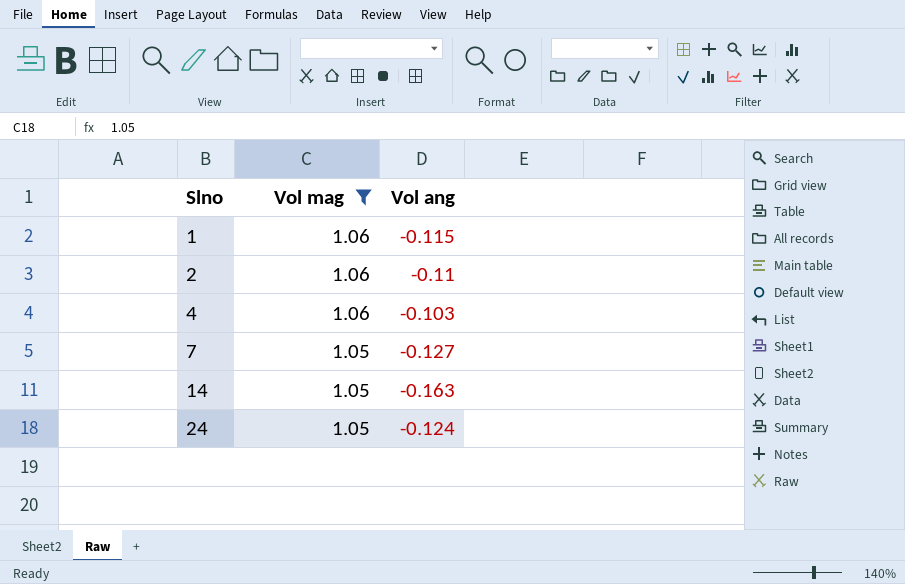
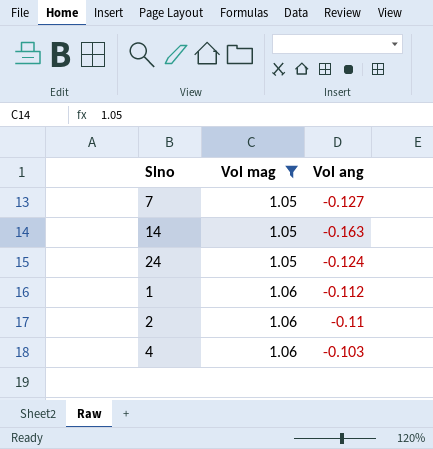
row order: Slno ascending -> Vol mag ascending
1 | Vol ang: -0.115 -> -0.112

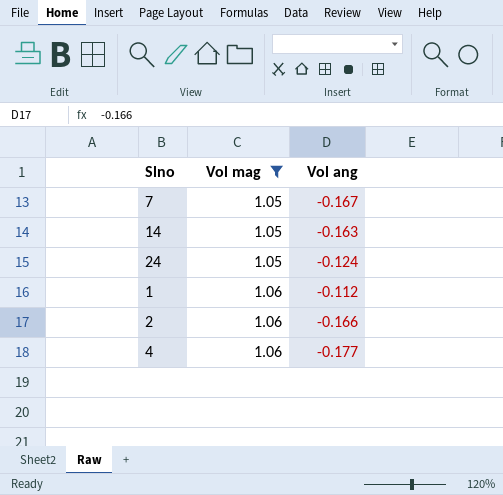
7 | Vol ang: -0.127 -> -0.167
2 | Vol ang: -0.11 -> -0.166
4 | Vol ang: -0.103 -> -0.177

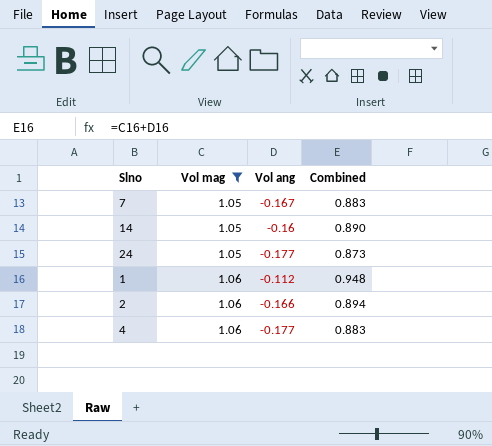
column Combined | formula: none -> [Vol mag] + [Vol ang]
14 | Vol ang: -0.163 -> -0.16
24 | Vol ang: -0.124 -> -0.177

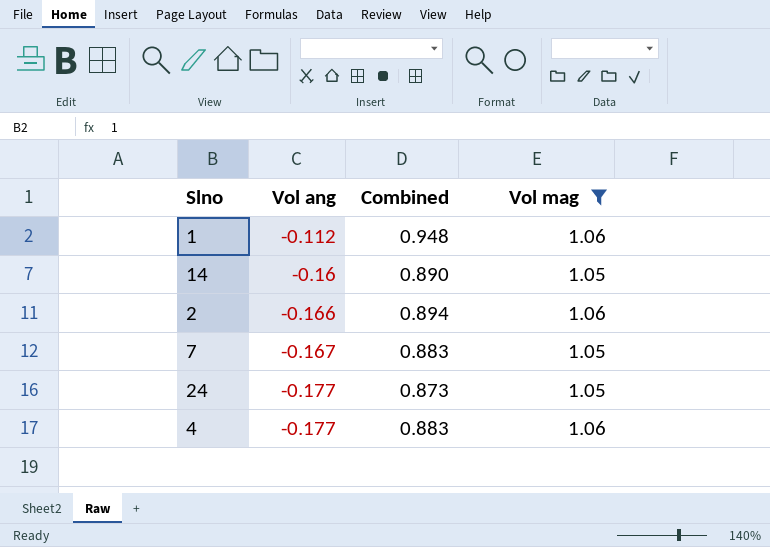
row order: Vol mag ascending -> Vol ang descending
column Vol mag | position: 2 -> 4

